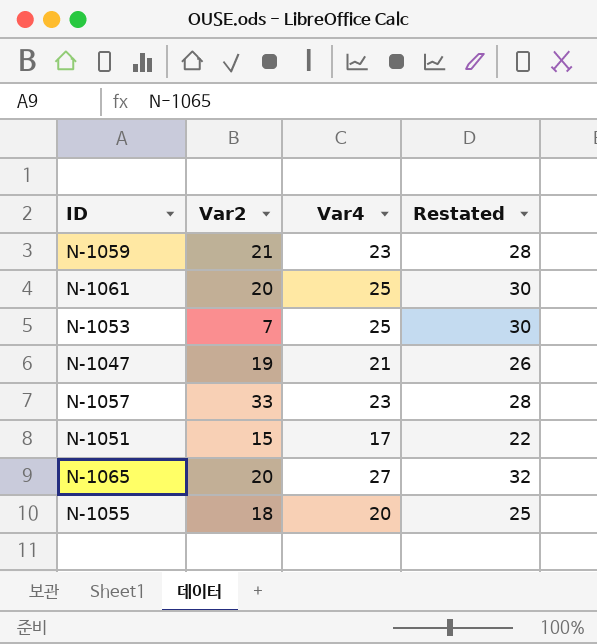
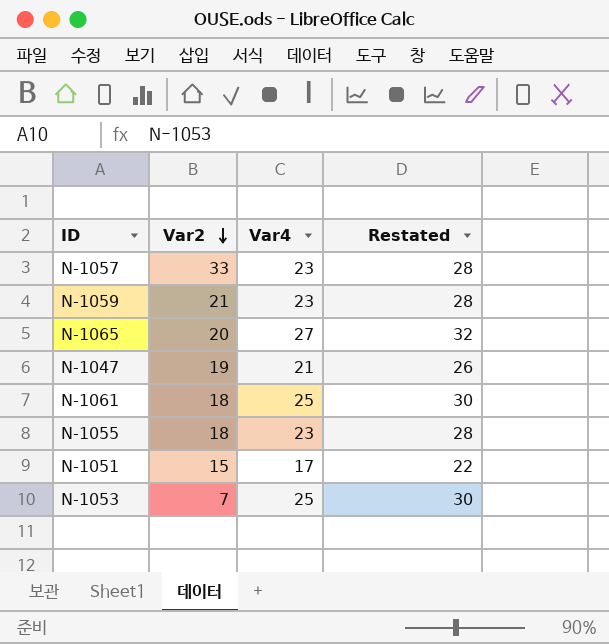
row order: none -> Var2 descending
N-1061 | Var2: 20 -> 18
N-1055 | Var4: 20 -> 23
N-1055 | Restated: 25 -> 28

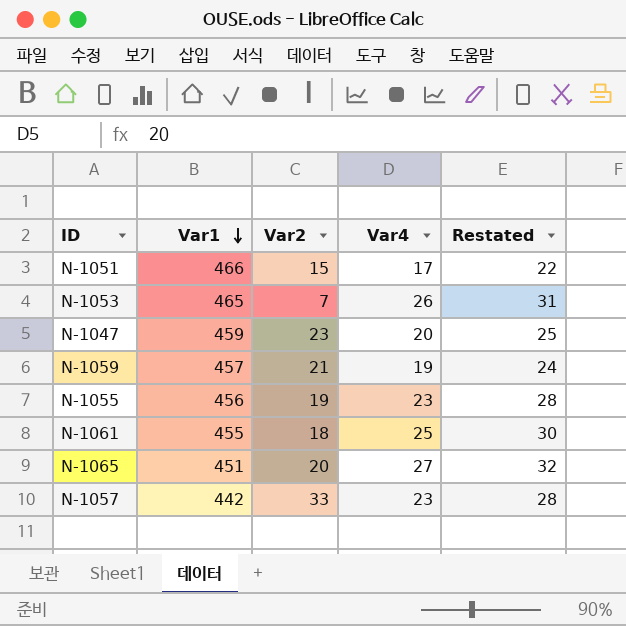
row order: Var2 descending -> Var1 descending
column Var1 | position: none -> 2
N-1053 | Var4: 25 -> 26
N-1053 | Restated: 30 -> 31
N-1047 | Var2: 19 -> 23
N-1047 | Var4: 21 -> 20
N-1047 | Restated: 26 -> 25
N-1059 | Var4: 23 -> 19
N-1059 | Restated: 28 -> 24
N-1055 | Var2: 18 -> 19

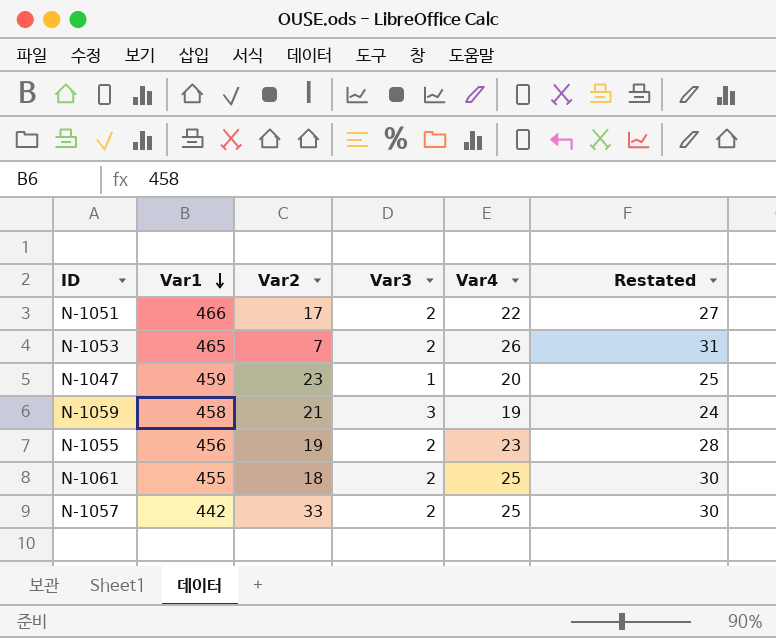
column Var3 | position: none -> 4
row N-1065: 451 | 20 | 27 | 32 -> none
N-1051 | Var2: 15 -> 17
N-1051 | Var4: 17 -> 22
N-1051 | Restated: 22 -> 27
N-1059 | Var1: 457 -> 458
N-1057 | Var4: 23 -> 25
N-1057 | Restated: 28 -> 30

